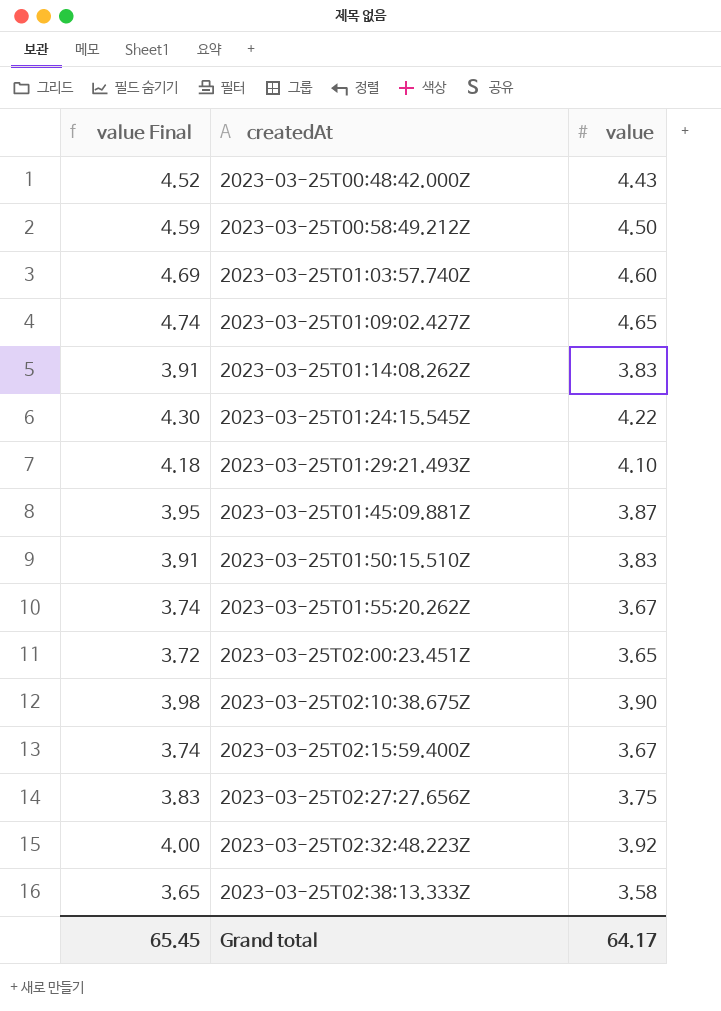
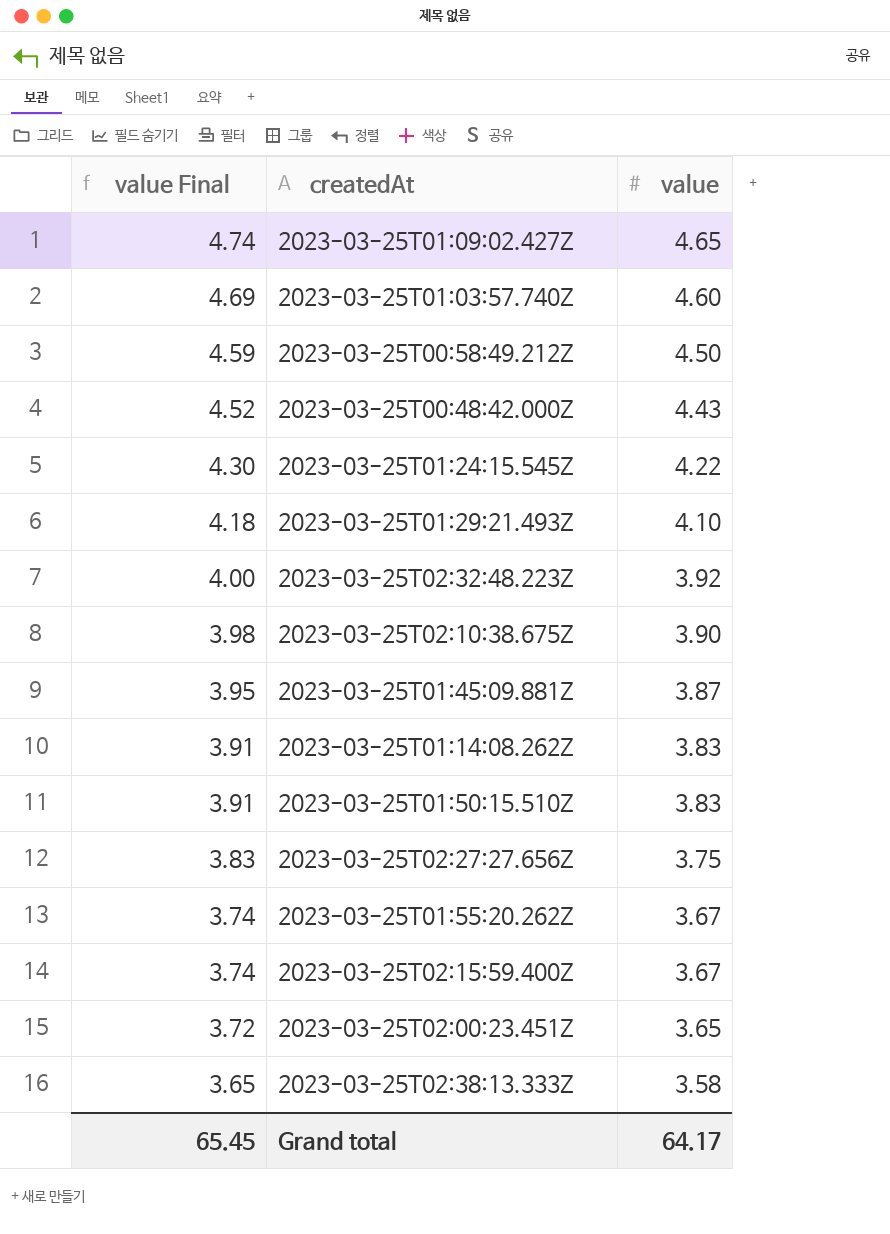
row order: createdAt ascending -> value Final descending

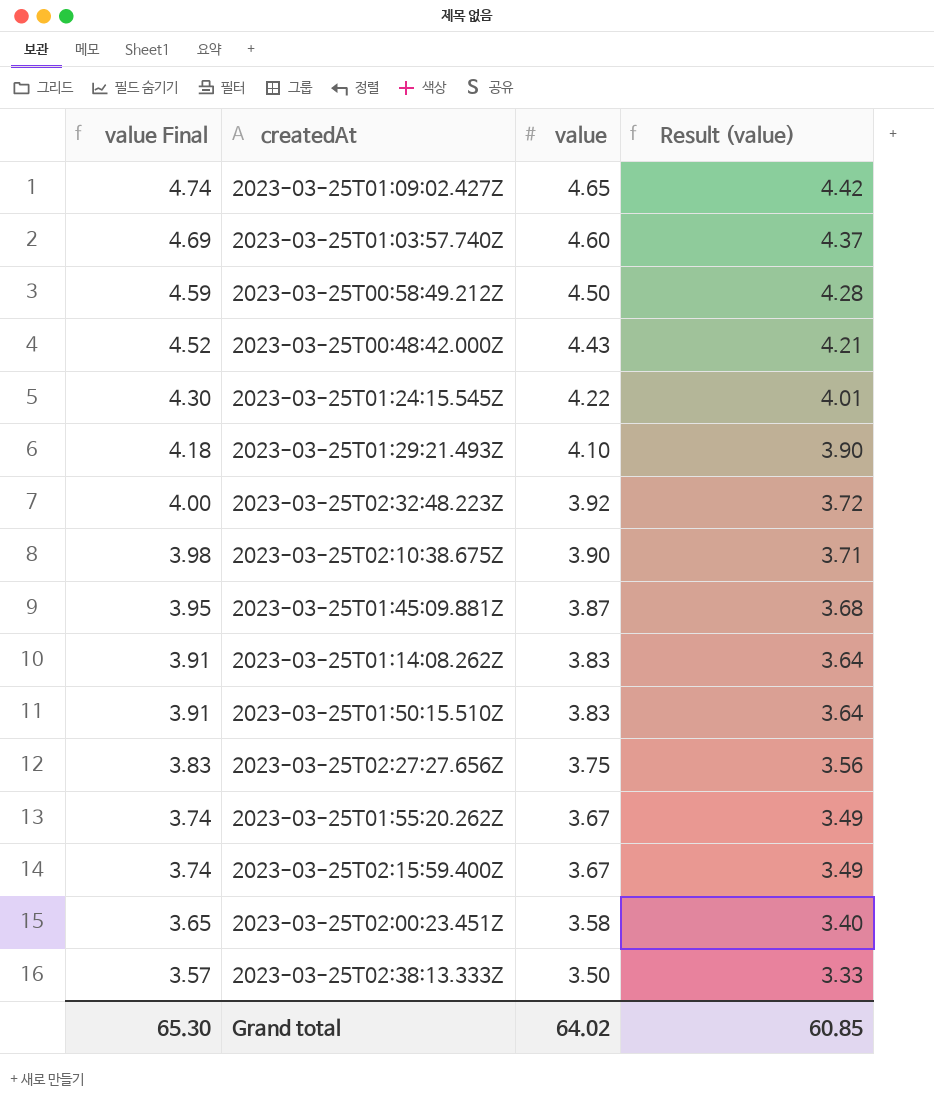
column Result (value) | formula: none -> [value] * 0.95
2023-03-25T02:00:23.451Z | value Final: 3.72 -> 3.65
2023-03-25T02:00:23.451Z | value: 3.65 -> 3.58
2023-03-25T02:38:13.333Z | value Final: 3.65 -> 3.57
2023-03-25T02:38:13.333Z | value: 3.58 -> 3.50
Grand total | value Final: 65.45 -> 65.30
Grand total | value: 64.17 -> 64.02

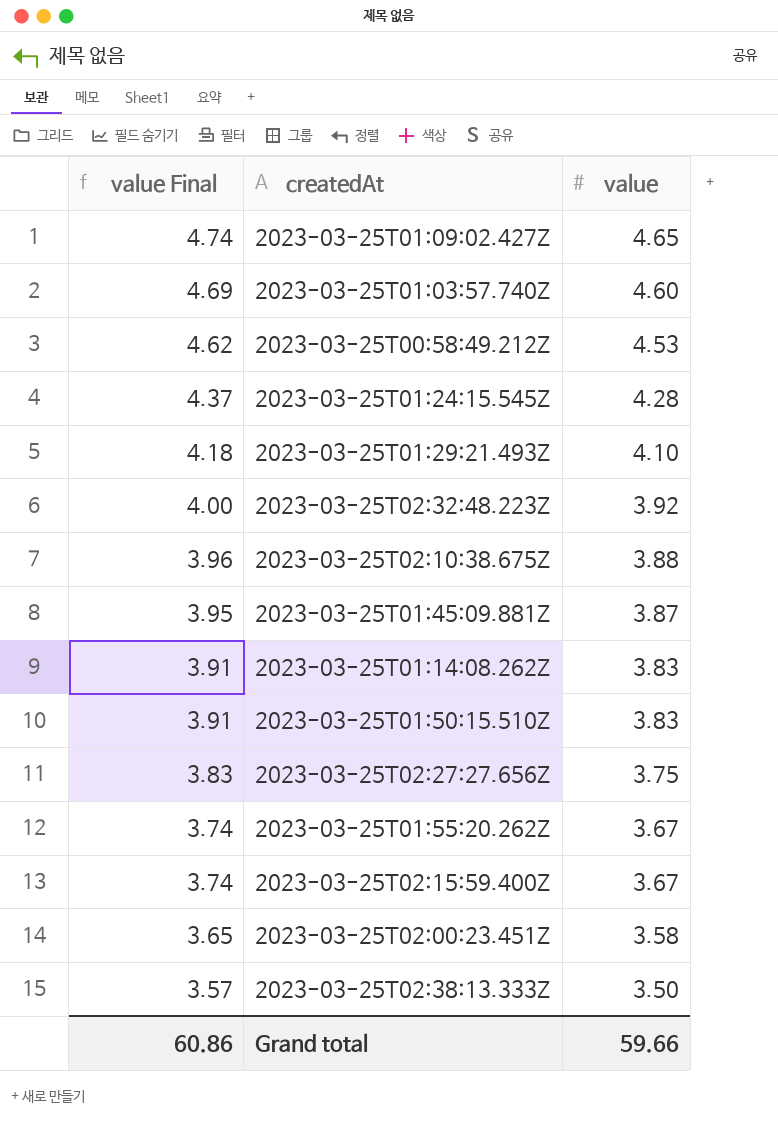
column Result (value) | formula: [value] * 0.95 -> none
row 2023-03-25T00:48:42.000Z: 4.52 | 4.43 | 4.21 -> none
2023-03-25T00:58:49.212Z | value Final: 4.59 -> 4.62
2023-03-25T00:58:49.212Z | value: 4.50 -> 4.53
2023-03-25T01:24:15.545Z | value Final: 4.30 -> 4.37
2023-03-25T01:24:15.545Z | value: 4.22 -> 4.28
2023-03-25T02:10:38.675Z | value Final: 3.98 -> 3.96
2023-03-25T02:10:38.675Z | value: 3.90 -> 3.88
Grand total | value Final: 65.30 -> 60.86
Grand total | value: 64.02 -> 59.66

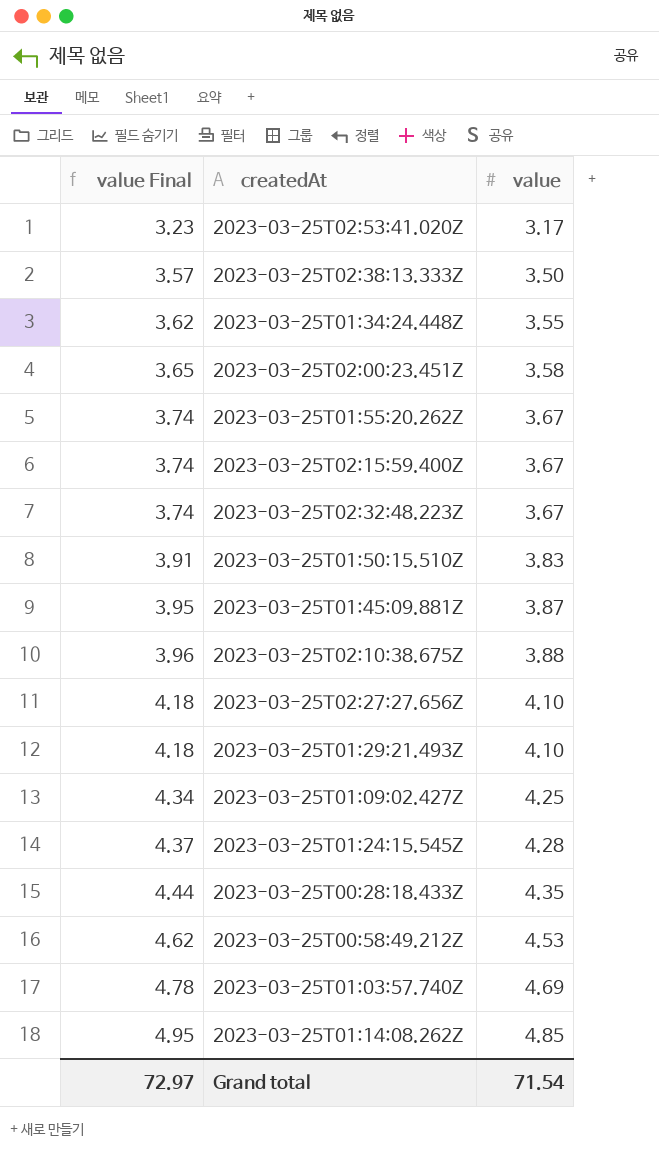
row order: value Final descending -> value Final ascending
row 2023-03-25T02:53:41.020Z: none -> 3.23 | 3.17
row 2023-03-25T01:34:24.448Z: none -> 3.62 | 3.55
2023-03-25T02:32:48.223Z | value Final: 4.00 -> 3.74
2023-03-25T02:32:48.223Z | value: 3.92 -> 3.67
2023-03-25T02:27:27.656Z | value Final: 3.83 -> 4.18
2023-03-25T02:27:27.656Z | value: 3.75 -> 4.10
2023-03-25T01:09:02.427Z | value Final: 4.74 -> 4.34
2023-03-25T01:09:02.427Z | value: 4.65 -> 4.25
row 2023-03-25T00:28:18.433Z: none -> 4.44 | 4.35
2023-03-25T01:03:57.740Z | value Final: 4.69 -> 4.78
2023-03-25T01:03:57.740Z | value: 4.60 -> 4.69
2023-03-25T01:14:08.262Z | value Final: 3.91 -> 4.95
2023-03-25T01:14:08.262Z | value: 3.83 -> 4.85
Grand total | value Final: 60.86 -> 72.97
Grand total | value: 59.66 -> 71.54

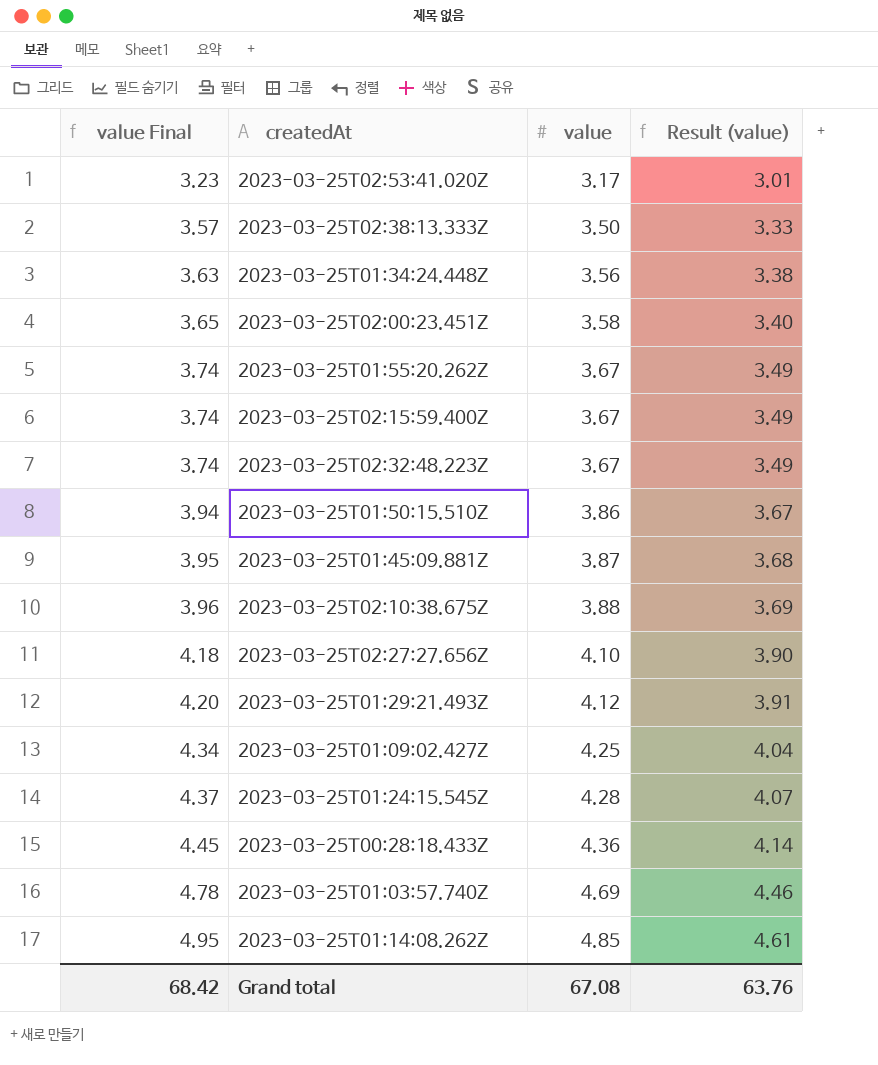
column Result (value) | formula: none -> [value] * 0.95
row 2023-03-25T00:58:49.212Z: 4.62 | 4.53 -> none
2023-03-25T01:34:24.448Z | value Final: 3.62 -> 3.63
2023-03-25T01:34:24.448Z | value: 3.55 -> 3.56
2023-03-25T01:50:15.510Z | value Final: 3.91 -> 3.94
2023-03-25T01:50:15.510Z | value: 3.83 -> 3.86
2023-03-25T01:29:21.493Z | value Final: 4.18 -> 4.20
2023-03-25T01:29:21.493Z | value: 4.10 -> 4.12
2023-03-25T00:28:18.433Z | value Final: 4.44 -> 4.45
2023-03-25T00:28:18.433Z | value: 4.35 -> 4.36
Grand total | value Final: 72.97 -> 68.42
Grand total | value: 71.54 -> 67.08

